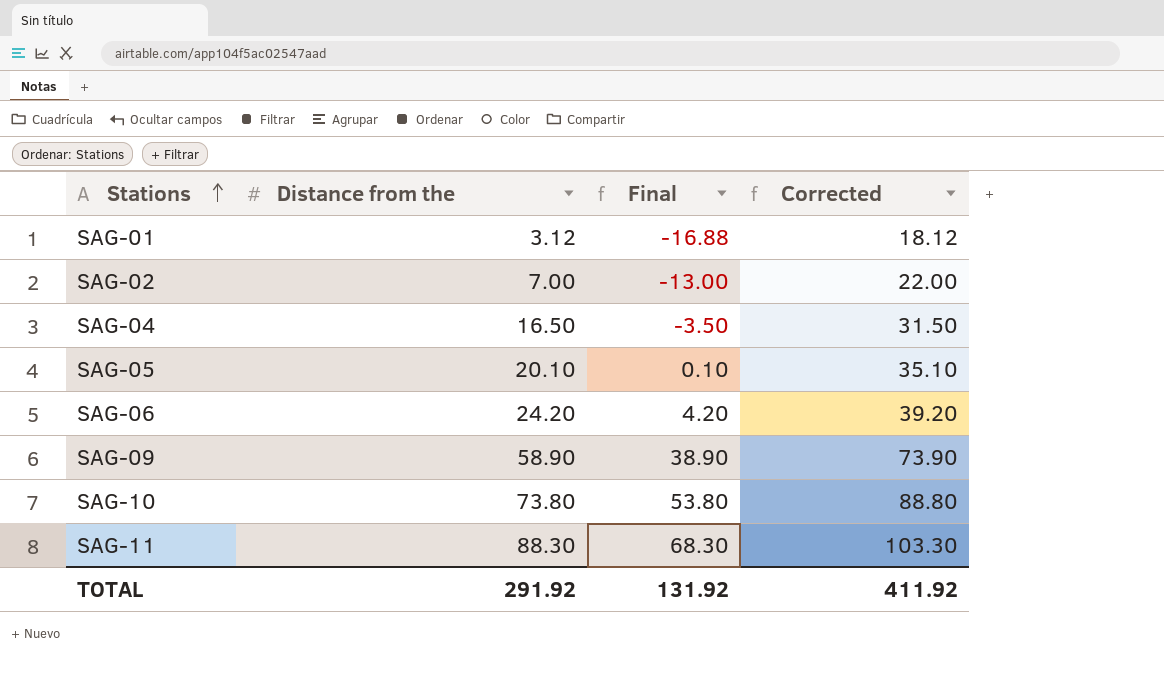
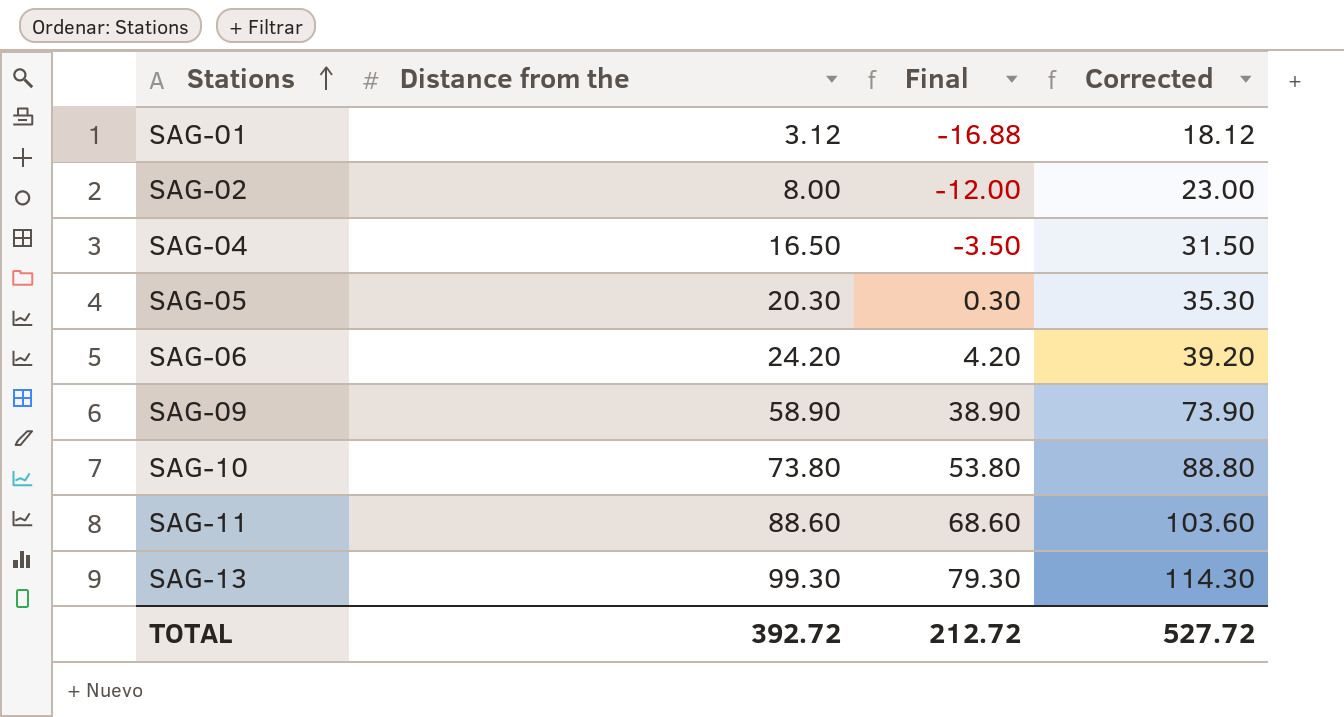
SAG-02 | Distance from the: 7.00 -> 8.00
SAG-02 | Final: -13.00 -> -12.00
SAG-02 | Corrected: 22.00 -> 23.00
SAG-05 | Distance from the: 20.10 -> 20.30
SAG-05 | Final: 0.10 -> 0.30
SAG-05 | Corrected: 35.10 -> 35.30
SAG-11 | Distance from the: 88.30 -> 88.60
SAG-11 | Final: 68.30 -> 68.60
SAG-11 | Corrected: 103.30 -> 103.60
row SAG-13: none -> 99.30 | 79.30 | 114.30
TOTAL | Distance from the: 291.92 -> 392.72
TOTAL | Final: 131.92 -> 212.72
TOTAL | Corrected: 411.92 -> 527.72

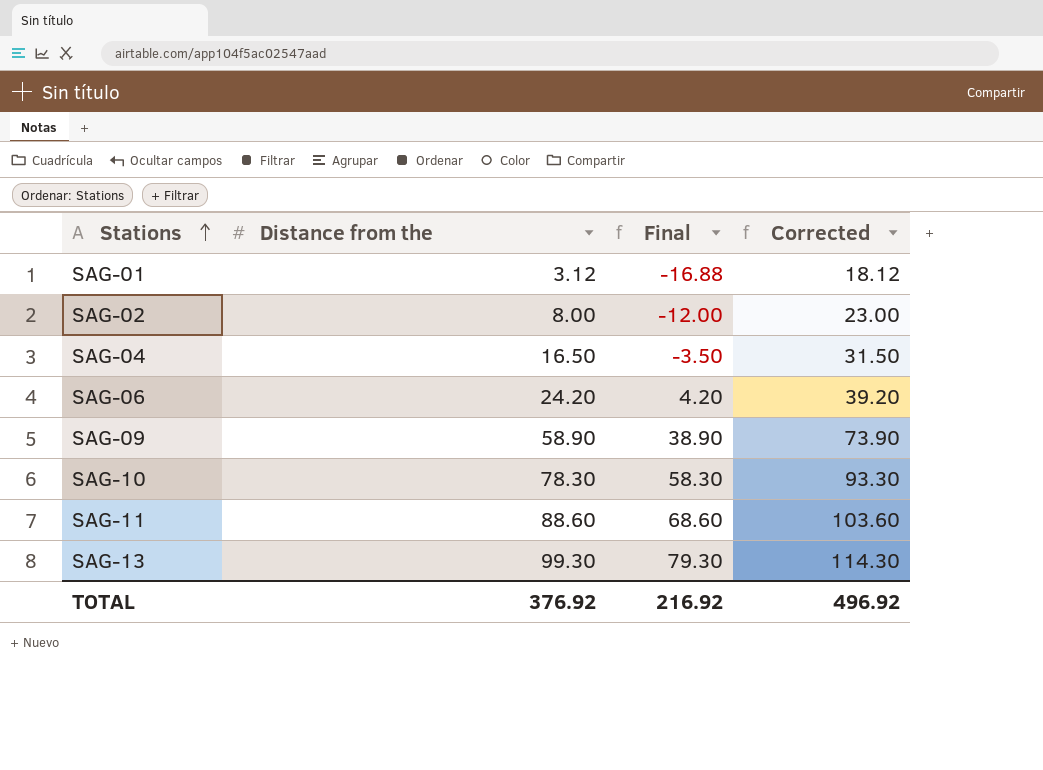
row SAG-05: 20.30 | 0.30 | 35.30 -> none
SAG-10 | Distance from the: 73.80 -> 78.30
SAG-10 | Final: 53.80 -> 58.30
SAG-10 | Corrected: 88.80 -> 93.30
TOTAL | Distance from the: 392.72 -> 376.92
TOTAL | Final: 212.72 -> 216.92
TOTAL | Corrected: 527.72 -> 496.92

